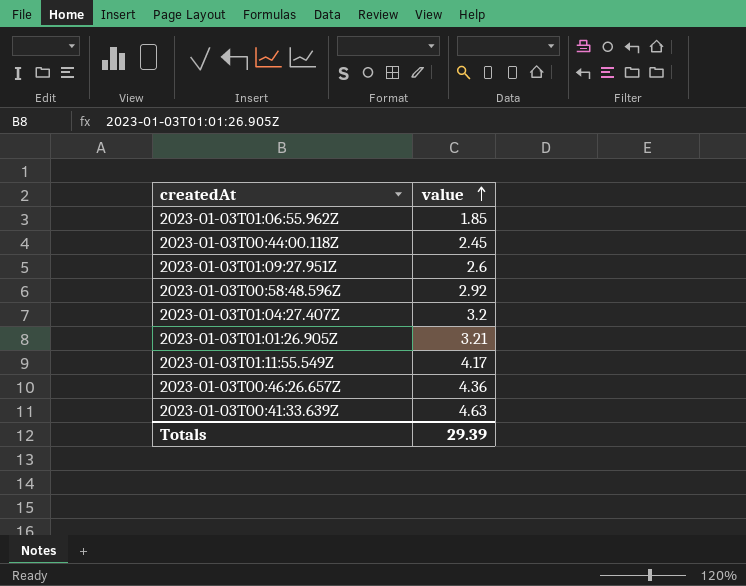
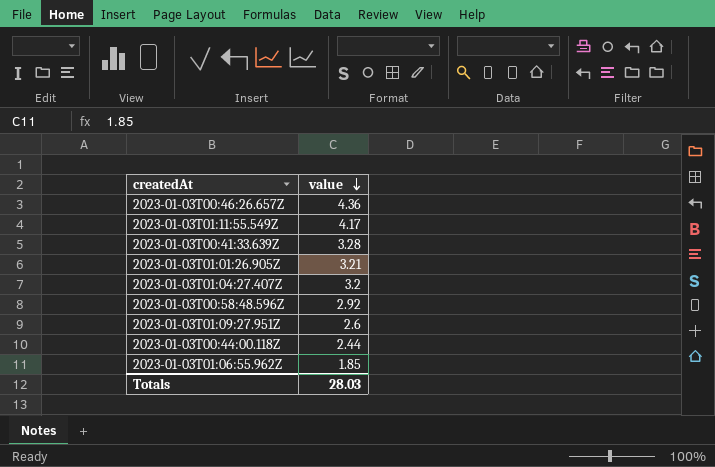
row order: value ascending -> value descending
2023-01-03T00:41:33.639Z | value: 4.63 -> 3.28
2023-01-03T00:44:00.118Z | value: 2.45 -> 2.44
Totals | value: 29.39 -> 28.03

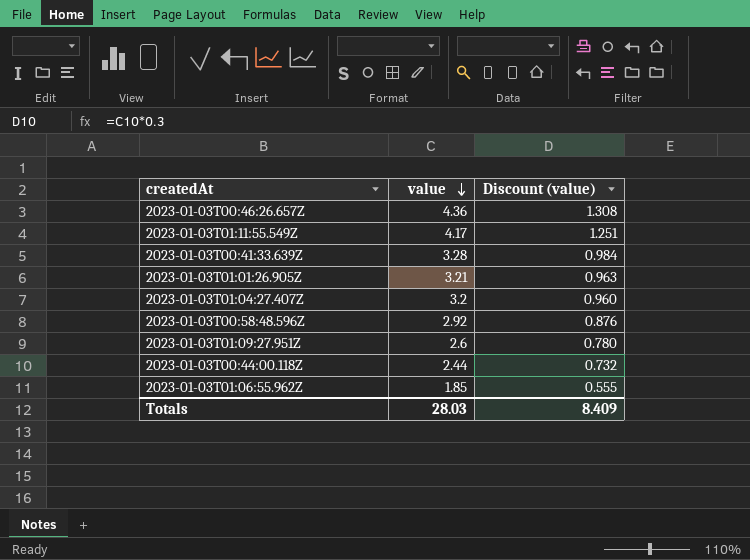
column Discount (value) | formula: none -> [value] * 0.3

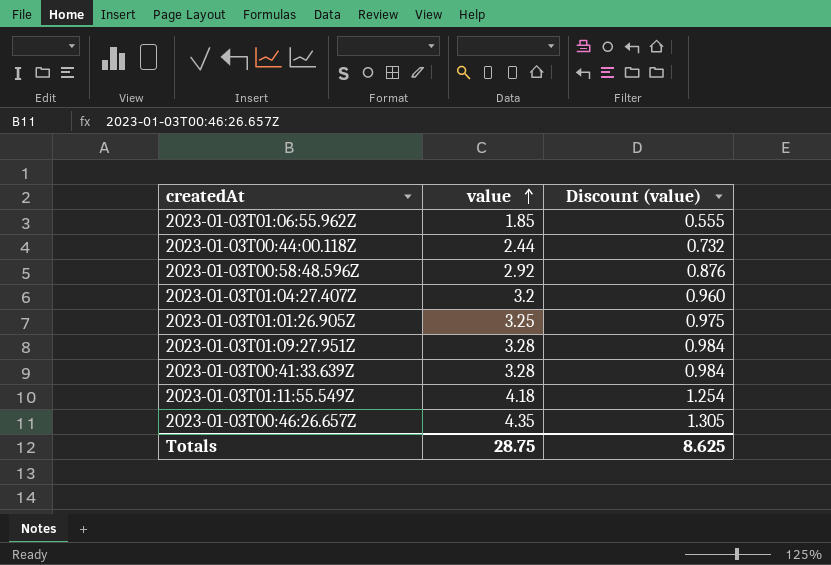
row order: value descending -> value ascending
2023-01-03T01:01:26.905Z | value: 3.21 -> 3.25
2023-01-03T01:01:26.905Z | Discount (value): 0.963 -> 0.975
2023-01-03T01:09:27.951Z | value: 2.6 -> 3.28
2023-01-03T01:09:27.951Z | Discount (value): 0.780 -> 0.984
2023-01-03T01:11:55.549Z | value: 4.17 -> 4.18
2023-01-03T01:11:55.549Z | Discount (value): 1.251 -> 1.254
2023-01-03T00:46:26.657Z | value: 4.36 -> 4.35
2023-01-03T00:46:26.657Z | Discount (value): 1.308 -> 1.305
Totals | value: 28.03 -> 28.75
Totals | Discount (value): 8.409 -> 8.625

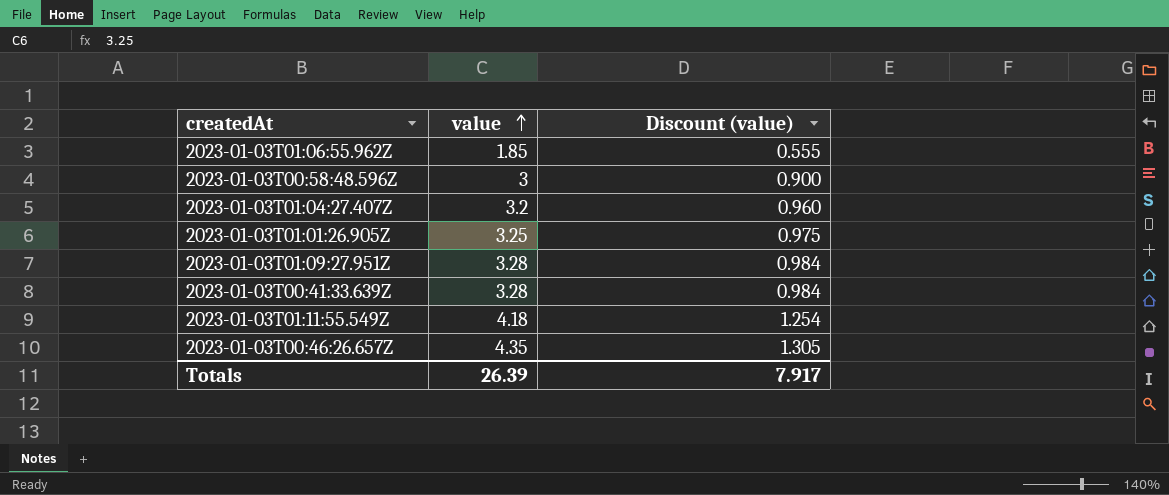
row 2023-01-03T00:44:00.118Z: 2.44 | 0.732 -> none
2023-01-03T00:58:48.596Z | value: 2.92 -> 3
2023-01-03T00:58:48.596Z | Discount (value): 0.876 -> 0.900
Totals | value: 28.75 -> 26.39
Totals | Discount (value): 8.625 -> 7.917

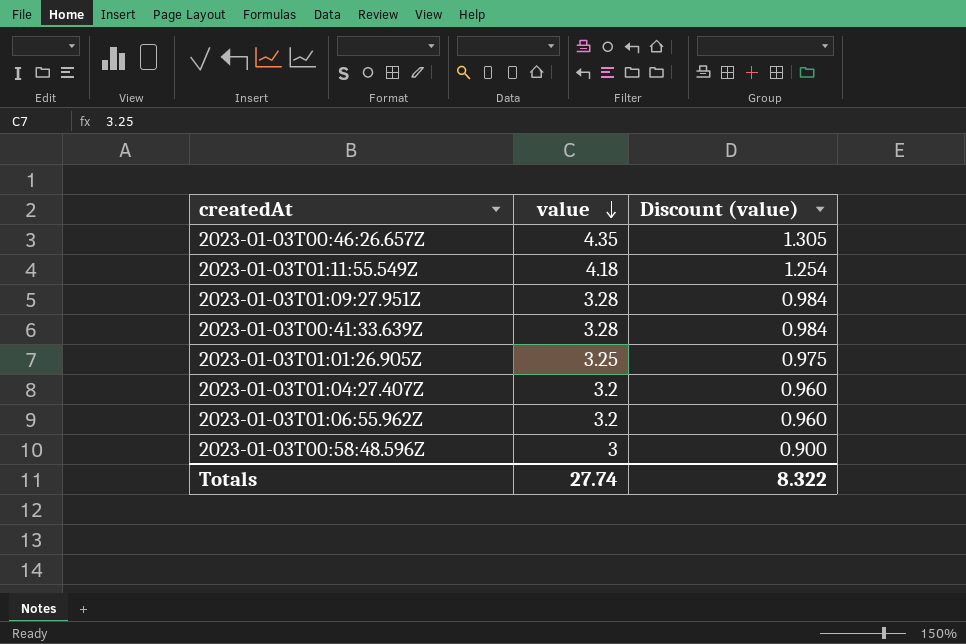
row order: value ascending -> value descending
2023-01-03T01:06:55.962Z | value: 1.85 -> 3.2
2023-01-03T01:06:55.962Z | Discount (value): 0.555 -> 0.960
Totals | value: 26.39 -> 27.74
Totals | Discount (value): 7.917 -> 8.322

